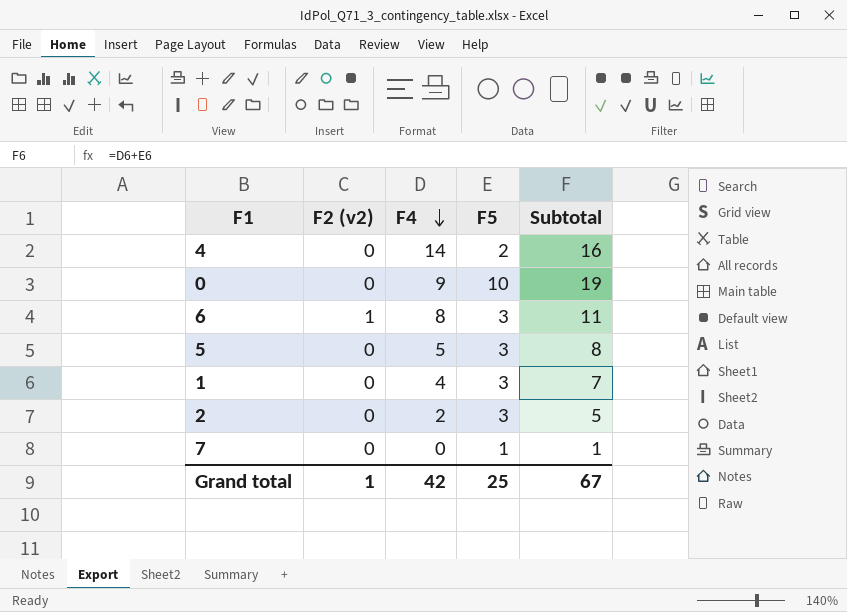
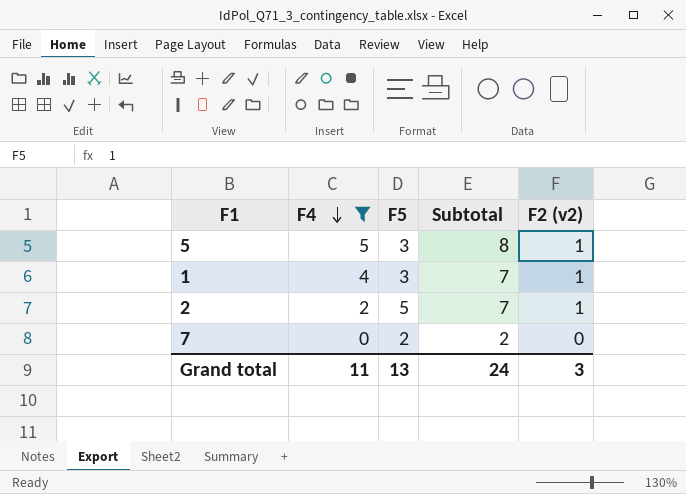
filter: none -> F4 <= 5
column F2 (v2) | position: 2 -> 5
5 | F2 (v2): 0 -> 1
1 | F2 (v2): 0 -> 1
2 | F5: 3 -> 5
2 | Subtotal: 5 -> 7
2 | F2 (v2): 0 -> 1
7 | F5: 1 -> 2
7 | Subtotal: 1 -> 2
Grand total | F4: 42 -> 11
Grand total | F5: 25 -> 13
Grand total | Subtotal: 67 -> 24
Grand total | F2 (v2): 1 -> 3

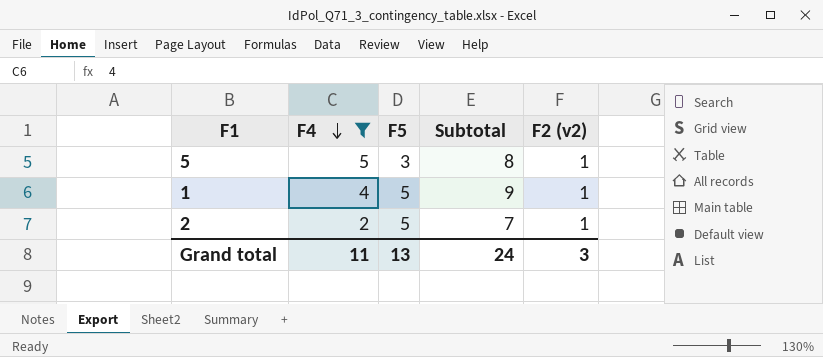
row 7: 0 | 2 | 2 | 0 -> none
1 | F5: 3 -> 5
1 | Subtotal: 7 -> 9

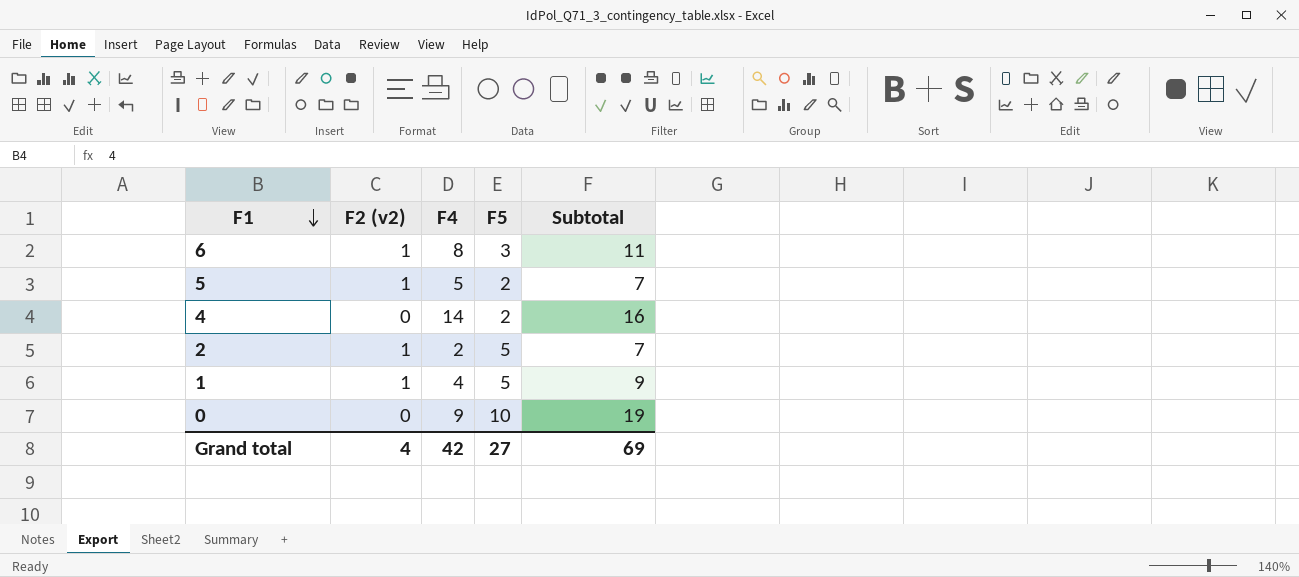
filter: F4 <= 5 -> none
row order: F4 descending -> F1 descending
column F2 (v2) | position: 5 -> 2
5 | F5: 3 -> 2
5 | Subtotal: 8 -> 7
Grand total | F2 (v2): 3 -> 4
Grand total | F4: 11 -> 42
Grand total | F5: 13 -> 27
Grand total | Subtotal: 24 -> 69

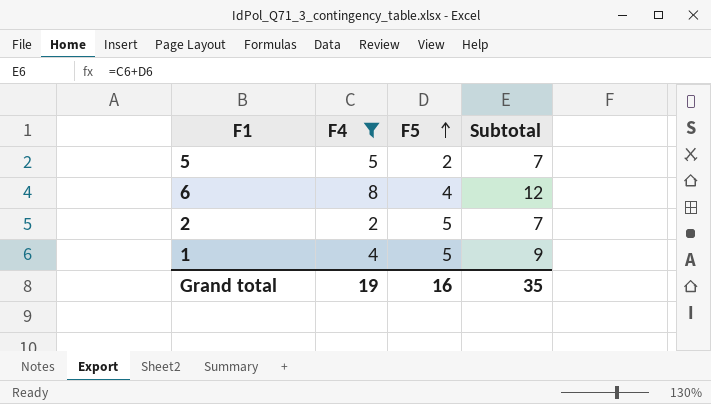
filter: none -> F4 <= 8
row order: F1 descending -> F5 ascending
column F2 (v2) | position: 2 -> none
6 | F5: 3 -> 4
6 | Subtotal: 11 -> 12
Grand total | F4: 42 -> 19
Grand total | F5: 27 -> 16
Grand total | Subtotal: 69 -> 35

